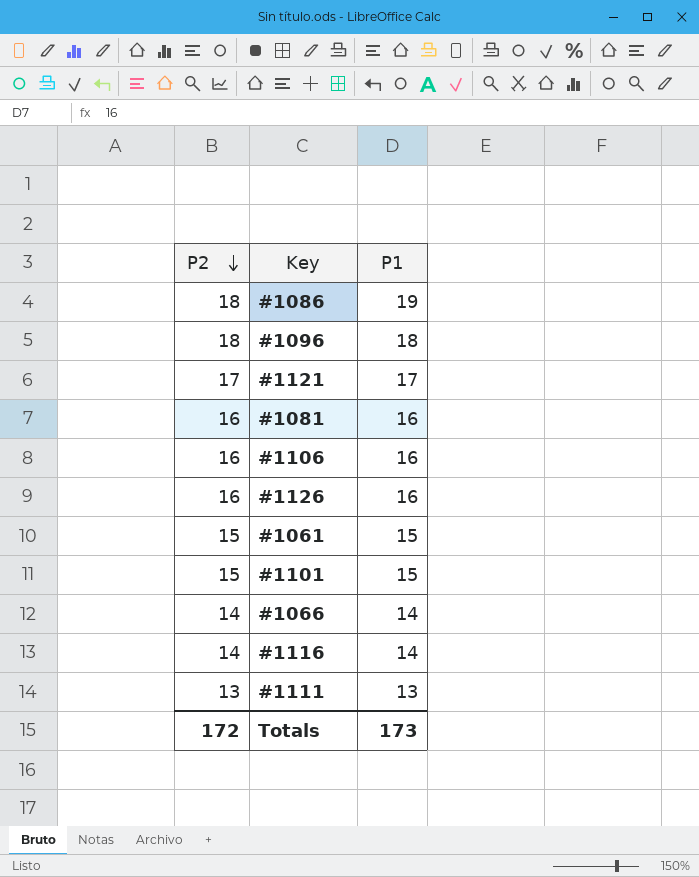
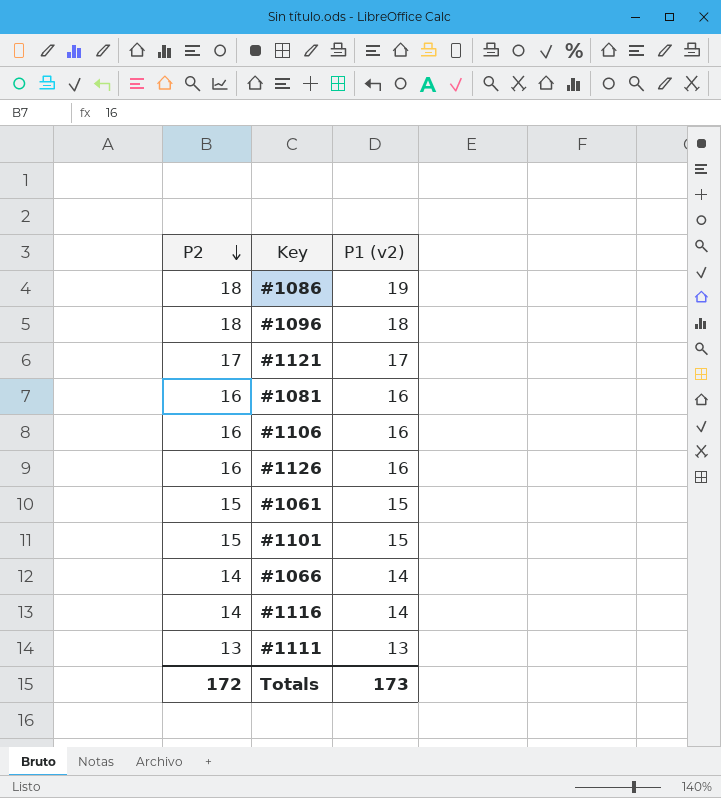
column name: P1 -> P1 (v2)

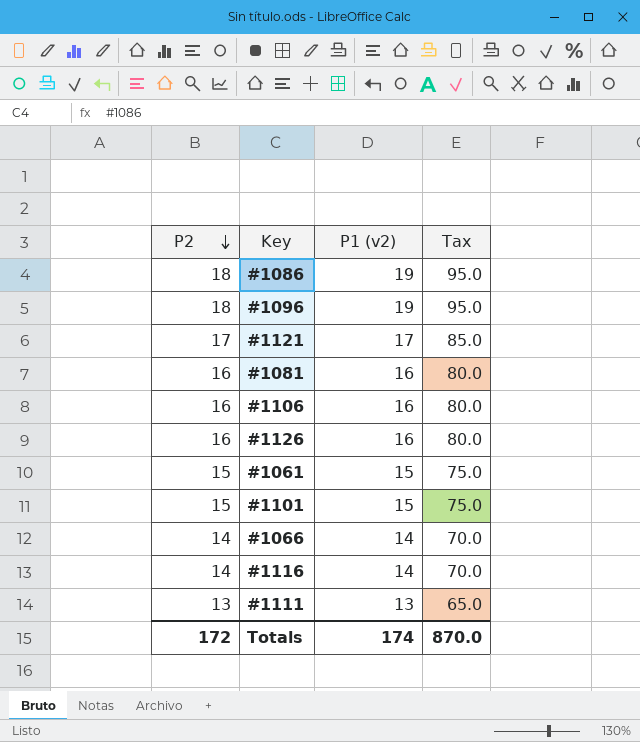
column Tax | formula: none -> [P1 (v2)] * 5
#1096 | P1 (v2): 18 -> 19
Totals | P1 (v2): 173 -> 174

